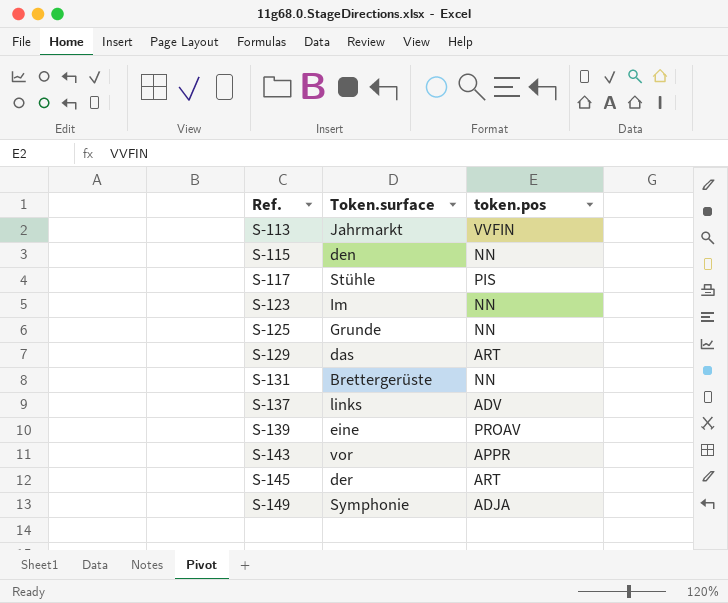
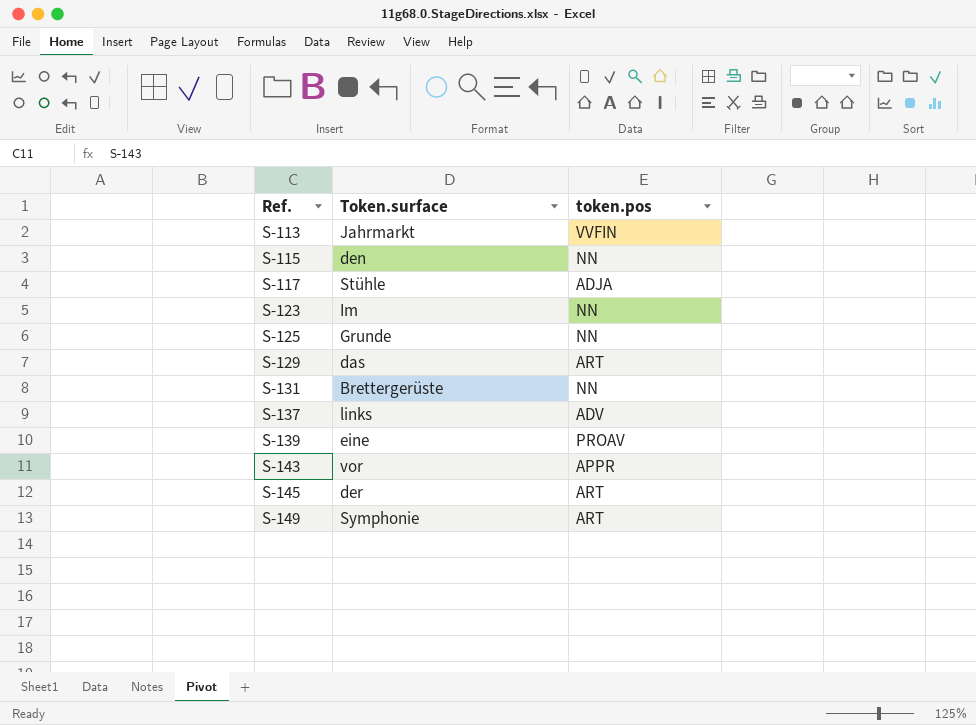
S-117 | token.pos: PIS -> ADJA
S-149 | token.pos: ADJA -> ART

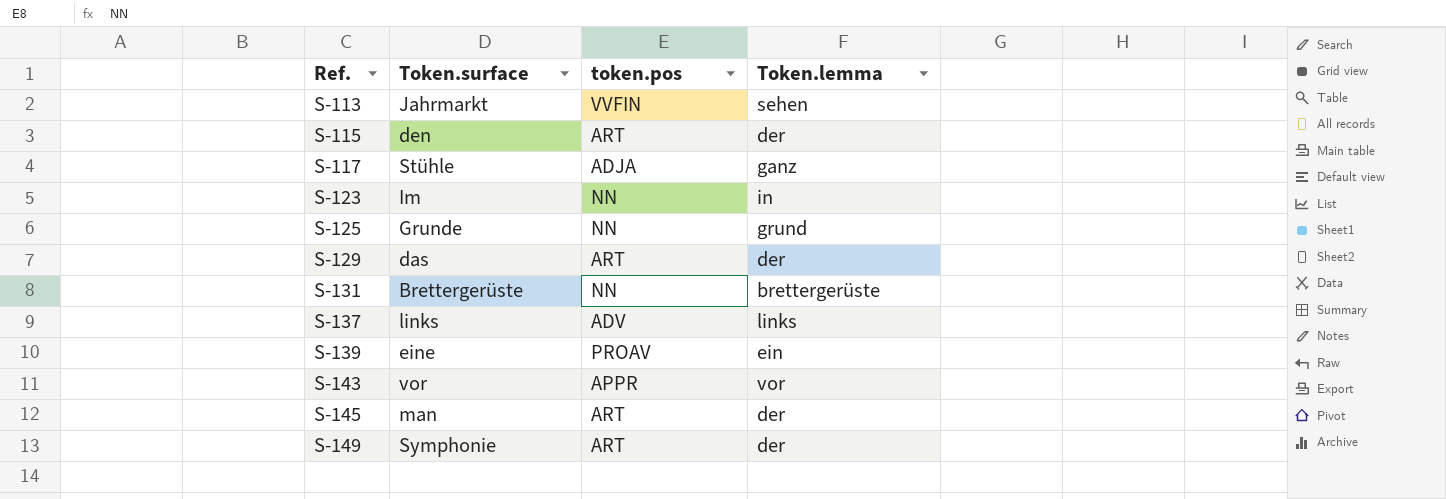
column Token.lemma | position: none -> 4
S-115 | token.pos: NN -> ART
S-145 | Token.surface: der -> man

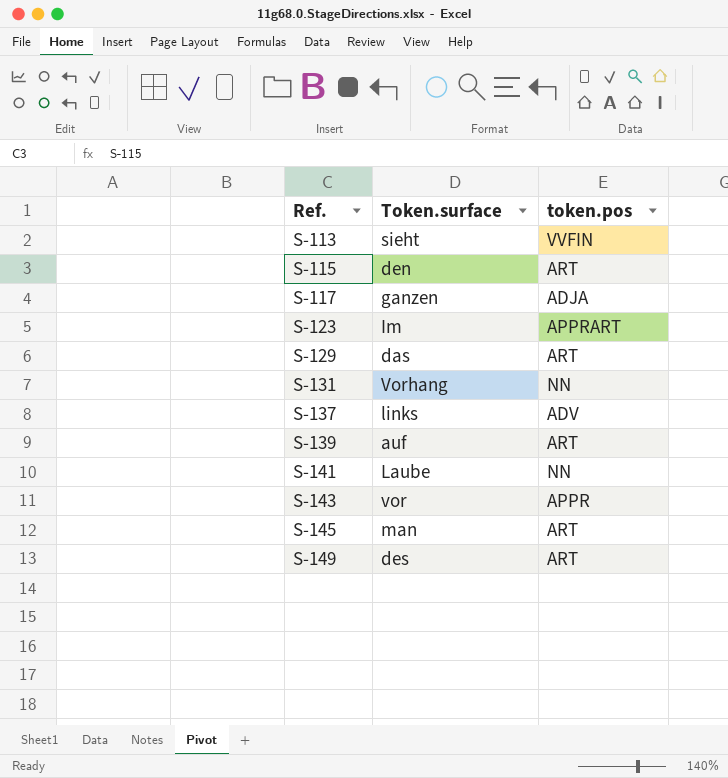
column Token.lemma | position: 4 -> none
row S-125: Grunde | NN | grund -> none
S-113 | Token.surface: Jahrmarkt -> sieht
S-117 | Token.surface: Stühle -> ganzen
S-123 | token.pos: NN -> APPRART
S-131 | Token.surface: Brettergerüste -> Vorhang
S-139 | Token.surface: eine -> auf
S-139 | token.pos: PROAV -> ART
row S-141: none -> Laube | NN
S-149 | Token.surface: Symphonie -> des

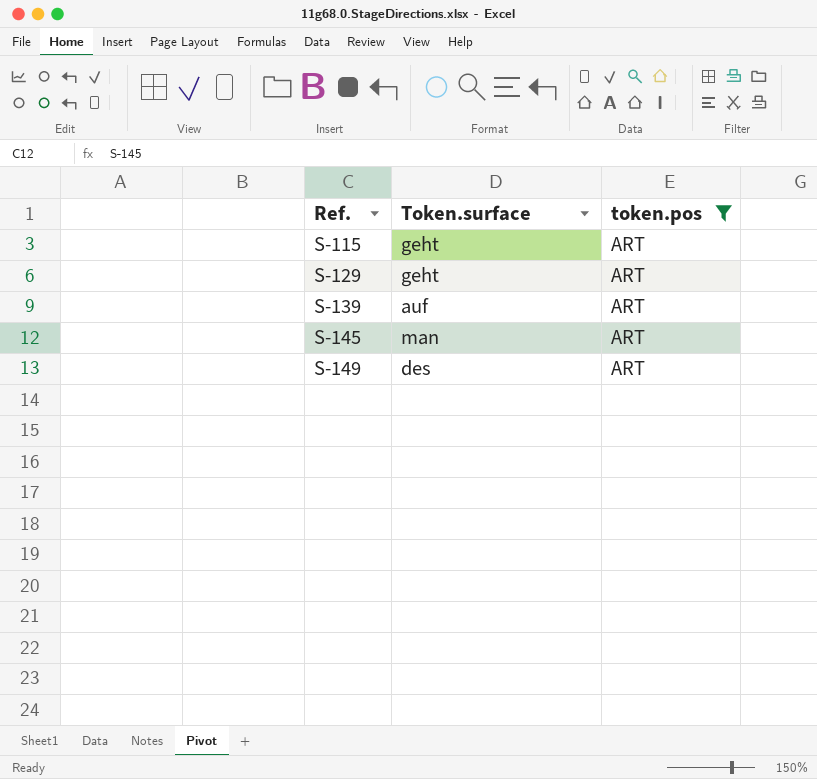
filter: none -> token.pos = ART
S-115 | Token.surface: den -> geht
S-129 | Token.surface: das -> geht

